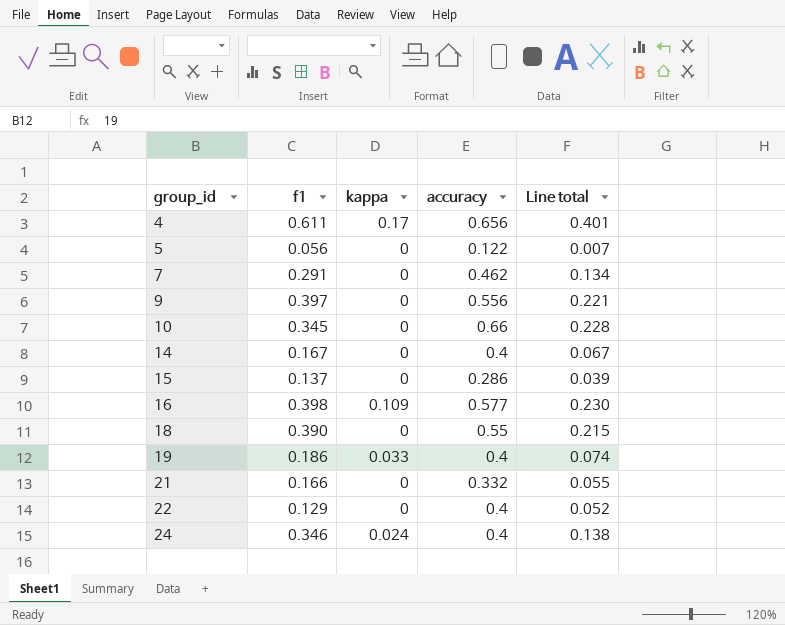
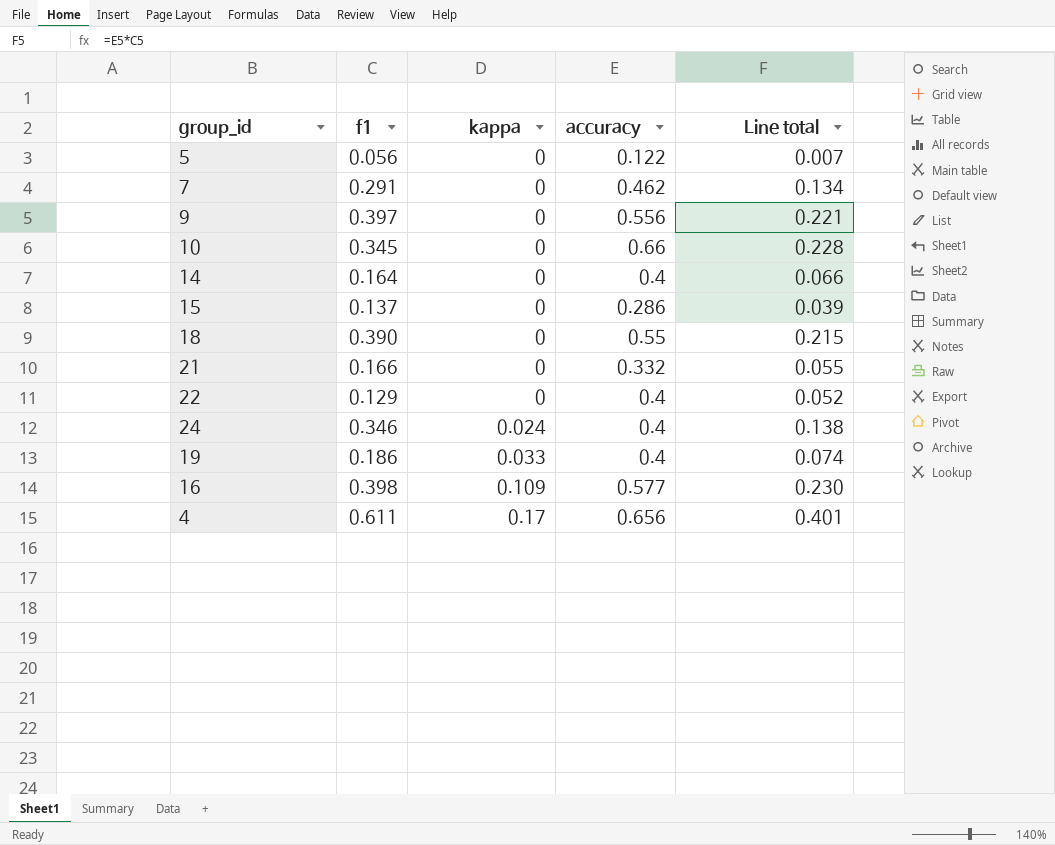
row order: group_id ascending -> kappa ascending
14 | f1: 0.167 -> 0.164
14 | Line total: 0.067 -> 0.066

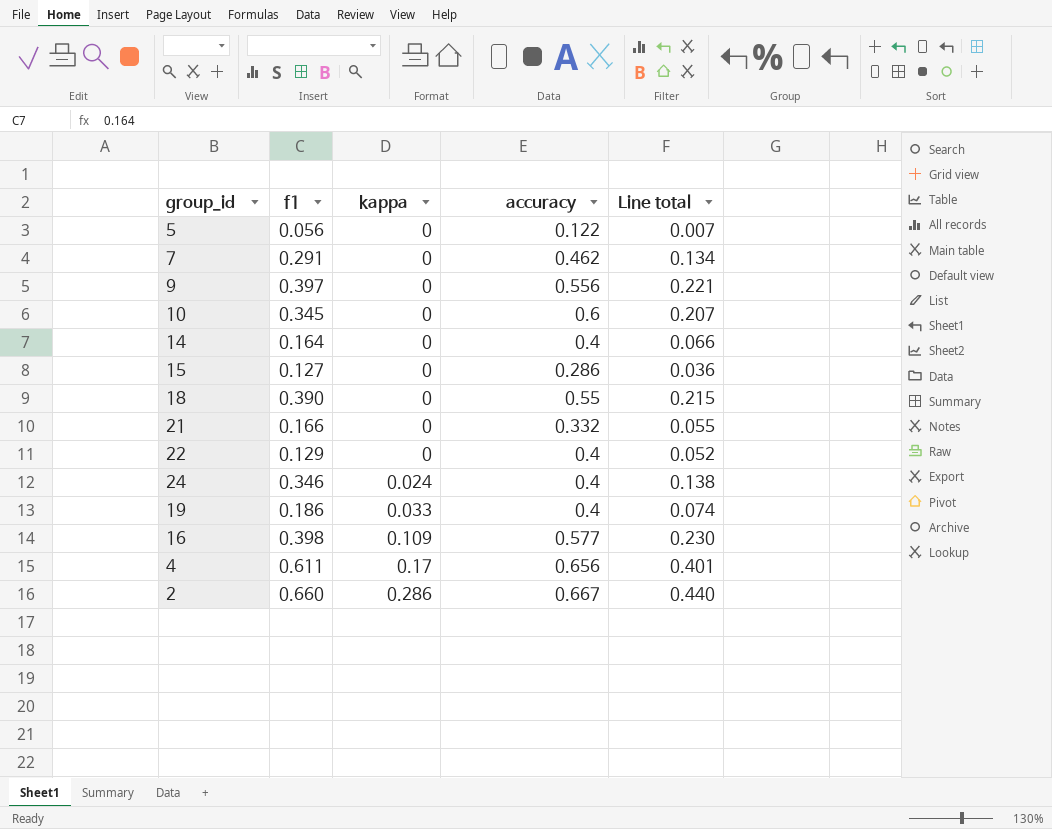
10 | accuracy: 0.66 -> 0.6
10 | Line total: 0.228 -> 0.207
15 | f1: 0.137 -> 0.127
15 | Line total: 0.039 -> 0.036
row 2: none -> 0.660 | 0.286 | 0.667 | 0.440

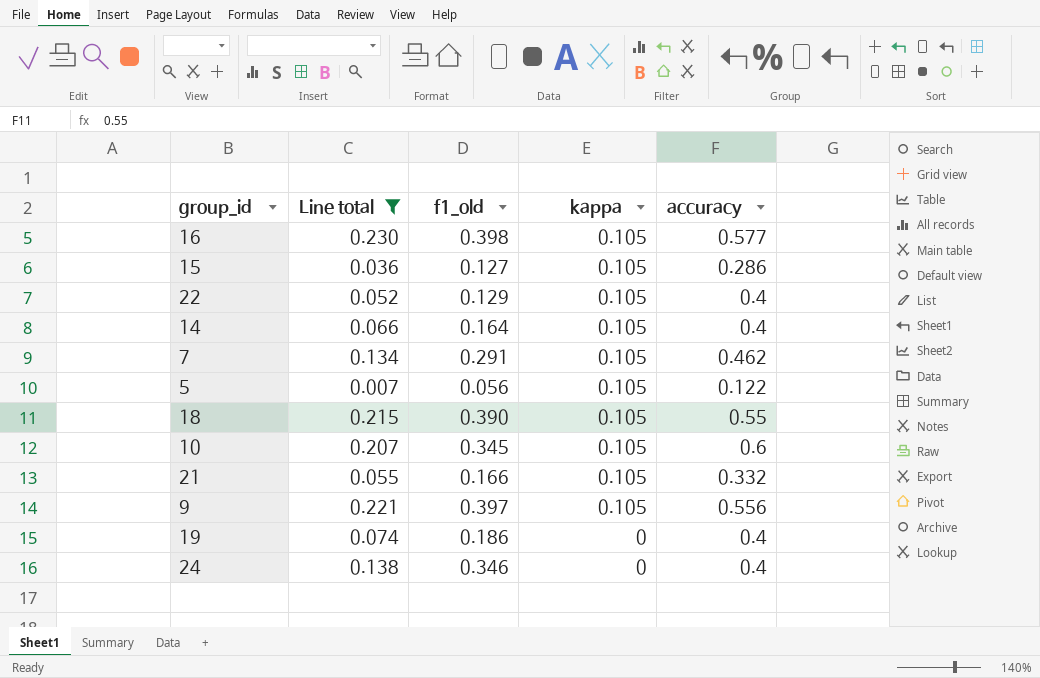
filter: none -> Line total <= 0.230
row order: kappa ascending -> kappa descending
column Line total | position: 5 -> 2
column name: f1 -> f1_old
16 | kappa: 0.109 -> 0.105
15 | kappa: 0 -> 0.105
22 | kappa: 0 -> 0.105
14 | kappa: 0 -> 0.105
7 | kappa: 0 -> 0.105
5 | kappa: 0 -> 0.105
18 | kappa: 0 -> 0.105
10 | kappa: 0 -> 0.105
21 | kappa: 0 -> 0.105
9 | kappa: 0 -> 0.105
19 | kappa: 0.033 -> 0
24 | kappa: 0.024 -> 0

